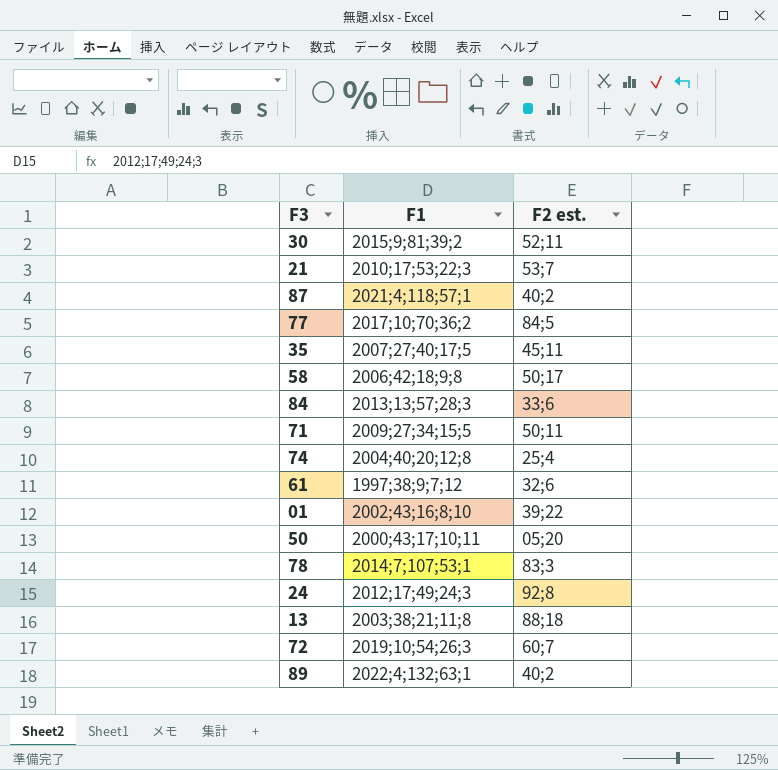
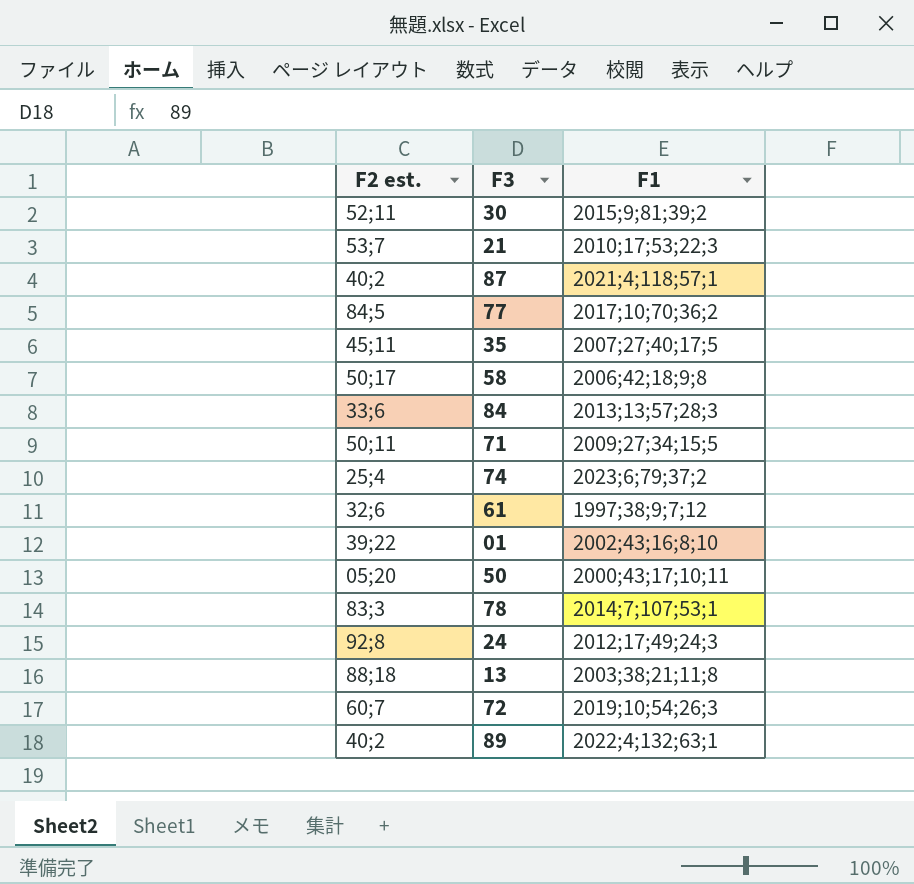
column F2 est. | position: 3 -> 1
74 | F1: 2004;40;20;12;8 -> 2023;6;79;37;2

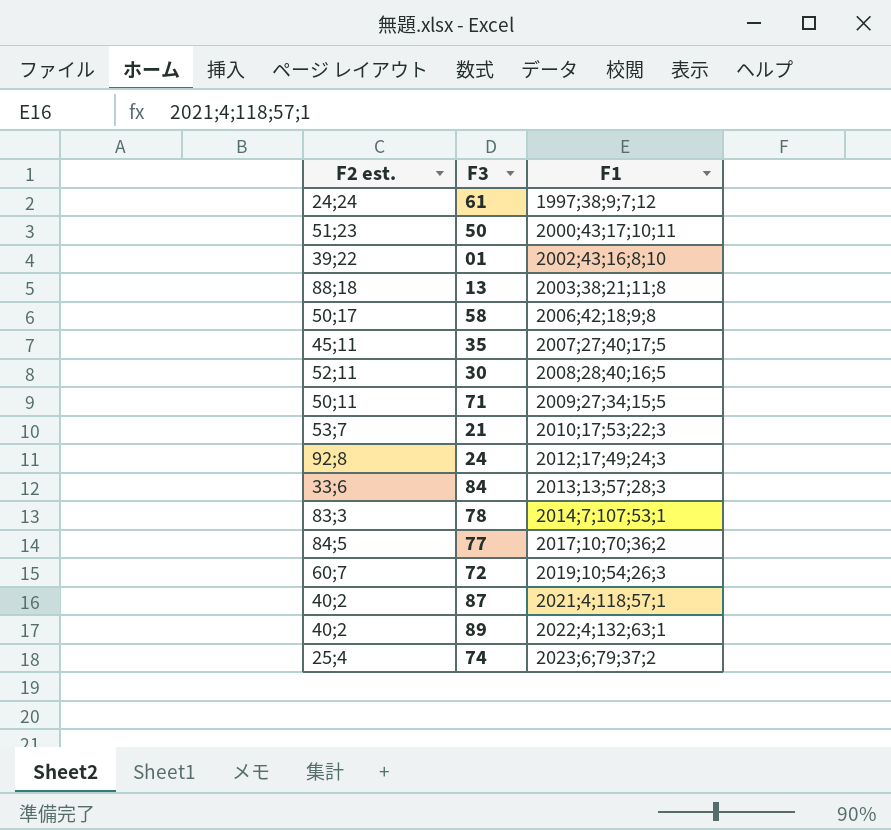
row order: none -> F1 ascending
61 | F2 est.: 32;6 -> 24;24
50 | F2 est.: 05;20 -> 51;23
30 | F1: 2015;9;81;39;2 -> 2008;28;40;16;5

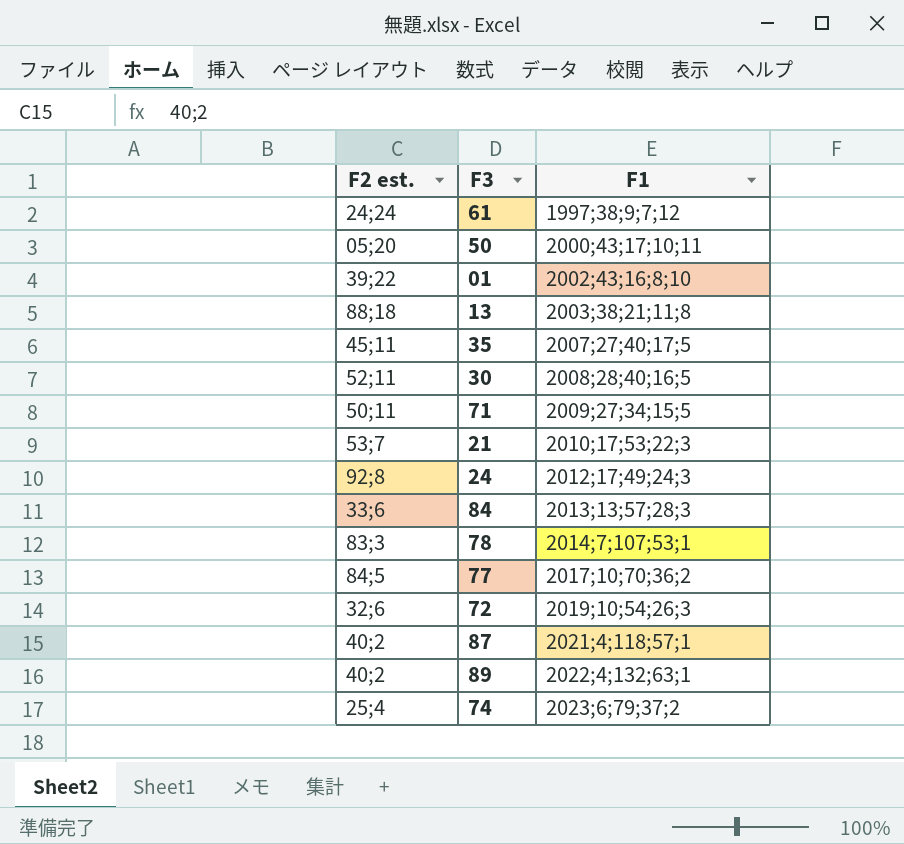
row 58: 50;17 | 2006;42;18;9;8 -> none
50 | F2 est.: 51;23 -> 05;20
72 | F2 est.: 60;7 -> 32;6

